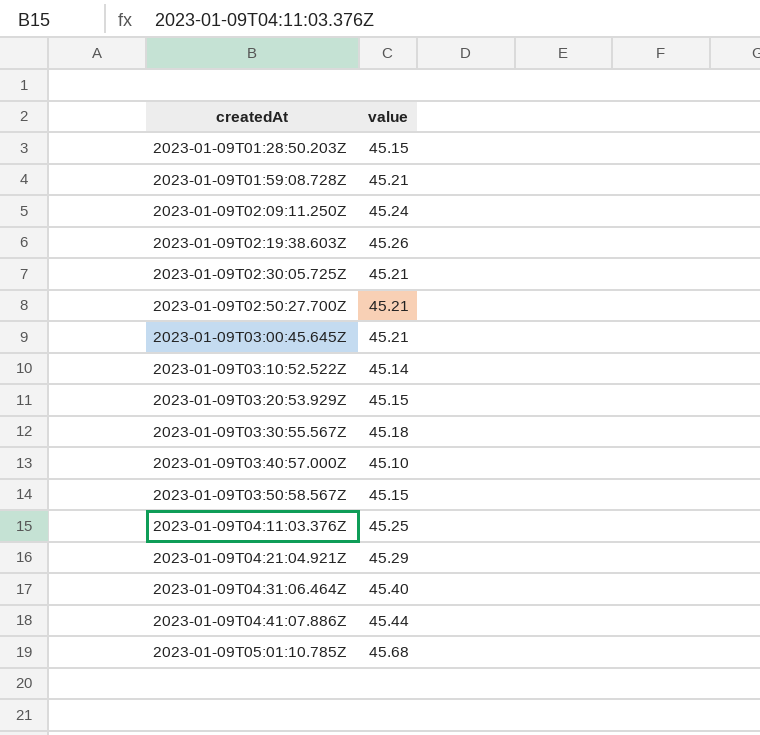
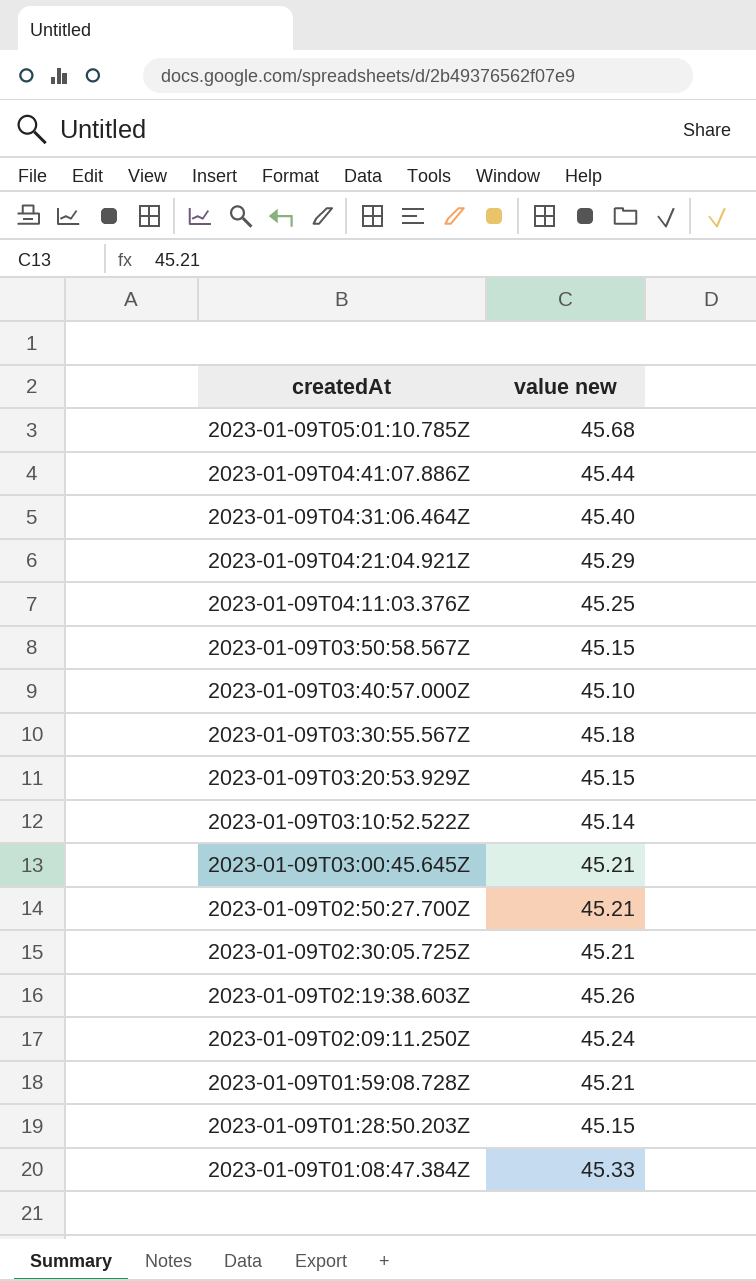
row order: createdAt ascending -> createdAt descending
column name: value -> value new
row 2023-01-09T01:08:47.384Z: none -> 45.33

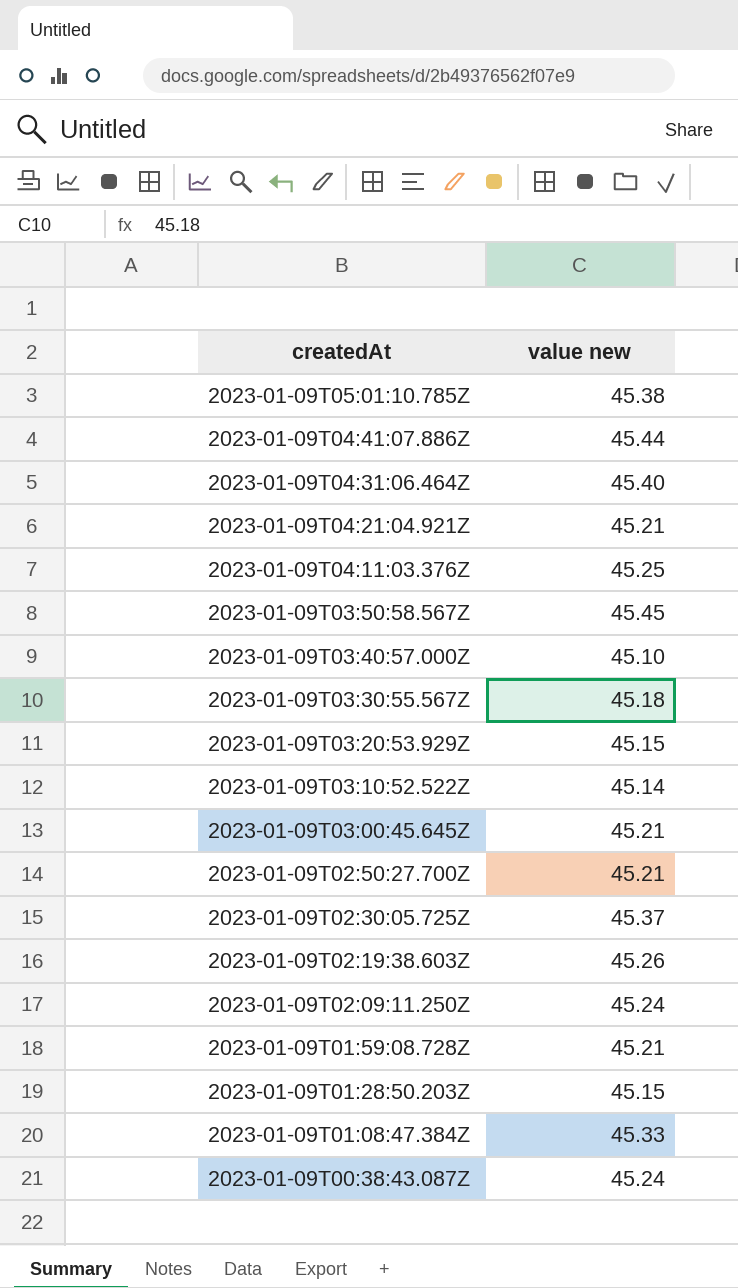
2023-01-09T05:01:10.785Z | value new: 45.68 -> 45.38
2023-01-09T04:21:04.921Z | value new: 45.29 -> 45.21
2023-01-09T03:50:58.567Z | value new: 45.15 -> 45.45
2023-01-09T02:30:05.725Z | value new: 45.21 -> 45.37
row 2023-01-09T00:38:43.087Z: none -> 45.24

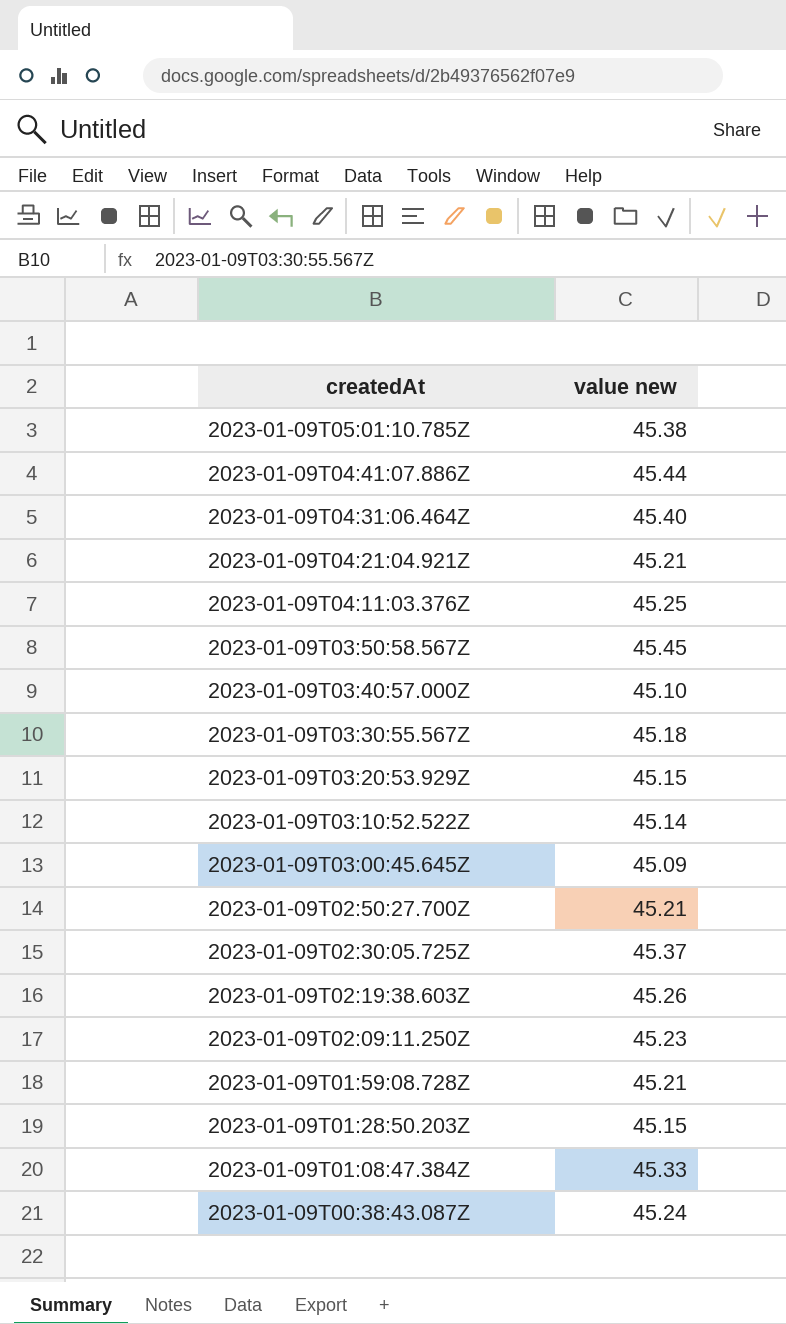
2023-01-09T03:00:45.645Z | value new: 45.21 -> 45.09
2023-01-09T02:09:11.250Z | value new: 45.24 -> 45.23

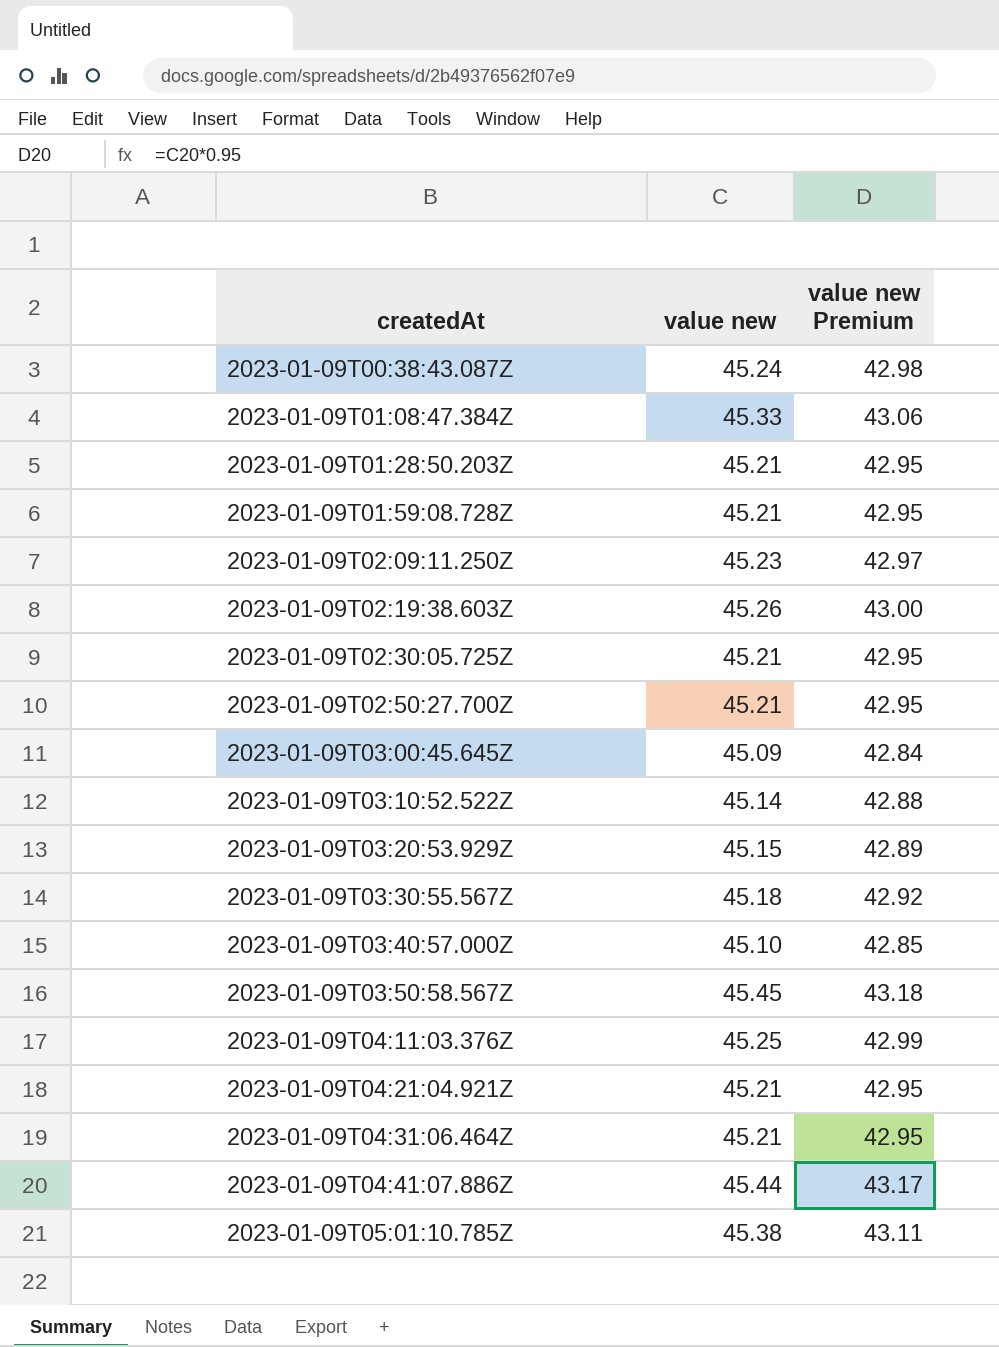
row order: createdAt descending -> createdAt ascending
column value new Premium | formula: none -> [value new] * 0.95
2023-01-09T01:28:50.203Z | value new: 45.15 -> 45.21
2023-01-09T02:30:05.725Z | value new: 45.37 -> 45.21
2023-01-09T04:31:06.464Z | value new: 45.40 -> 45.21

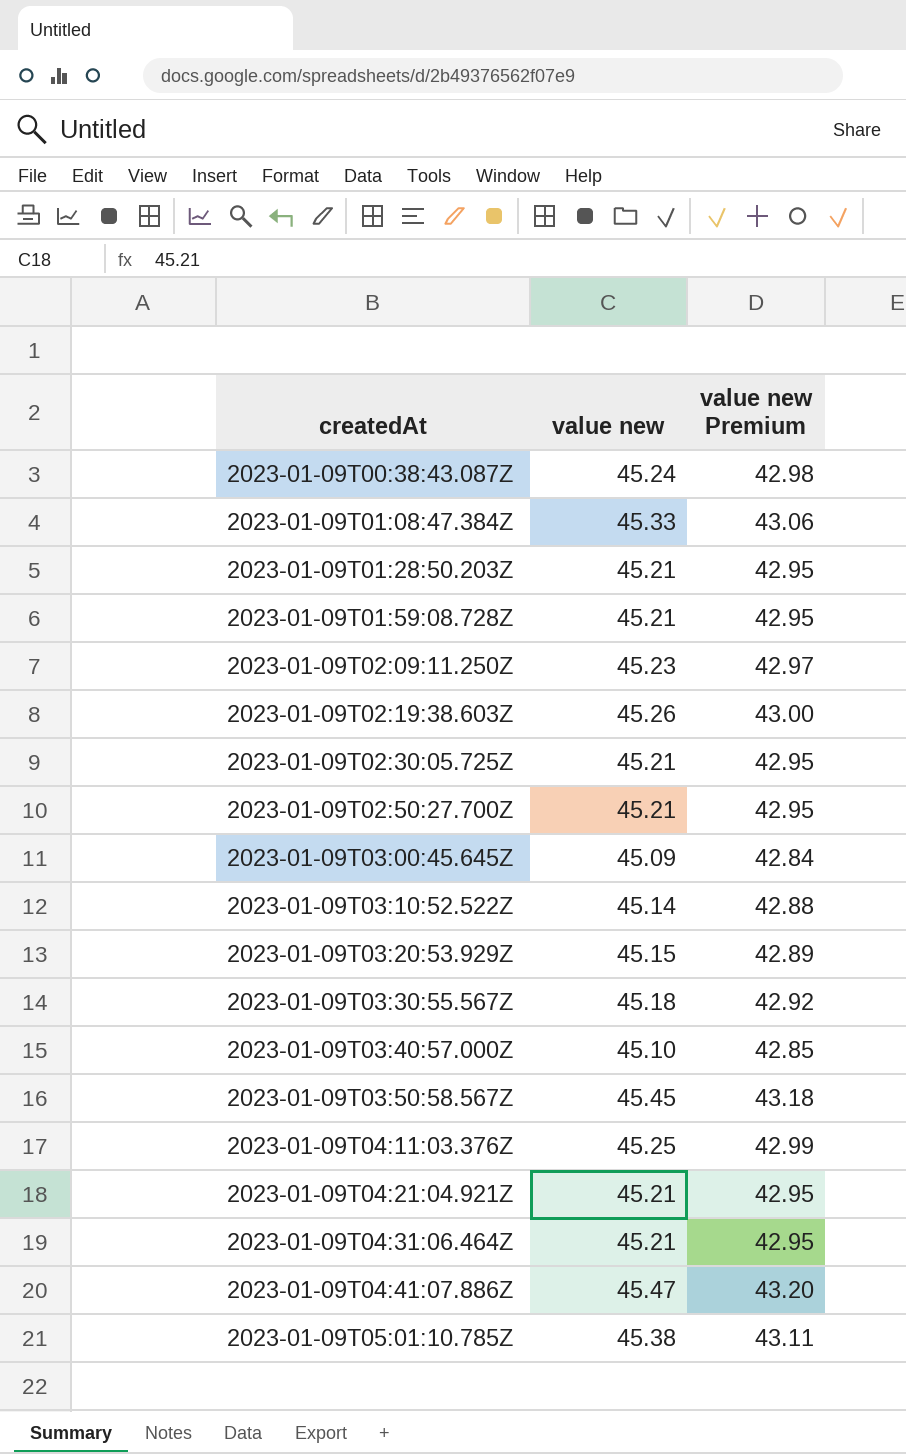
2023-01-09T04:41:07.886Z | value new: 45.44 -> 45.47
2023-01-09T04:41:07.886Z | value new Premium: 43.17 -> 43.20

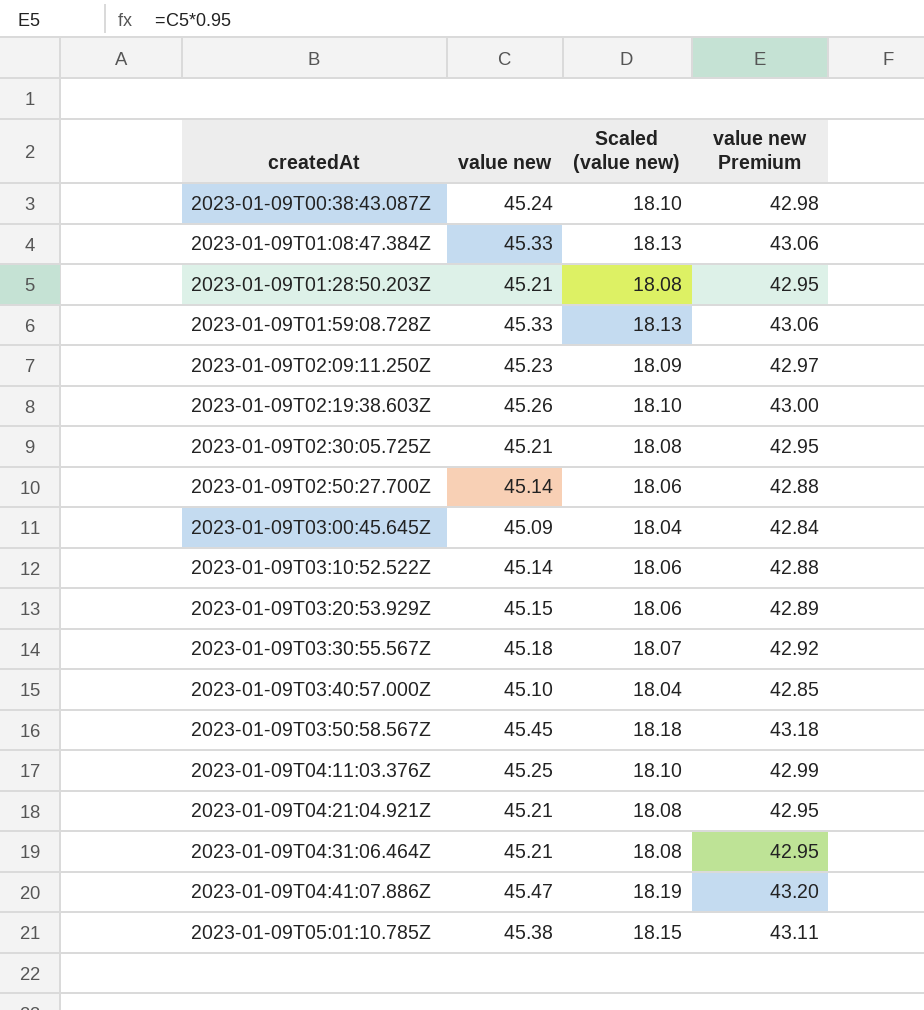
column Scaled (value new) | formula: none -> [value new] * 0.4
2023-01-09T01:59:08.728Z | value new: 45.21 -> 45.33
2023-01-09T01:59:08.728Z | value new Premium: 42.95 -> 43.06
2023-01-09T02:50:27.700Z | value new: 45.21 -> 45.14
2023-01-09T02:50:27.700Z | value new Premium: 42.95 -> 42.88

